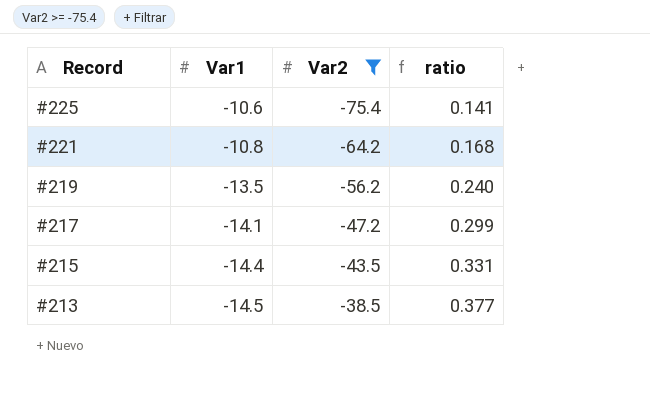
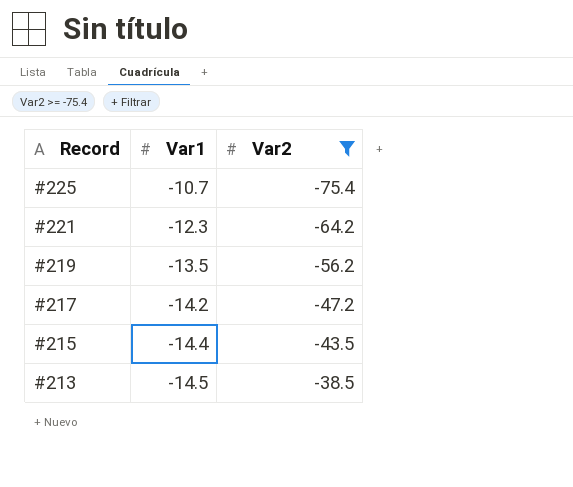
column ratio | formula: [Var1] / [Var2] -> none
#225 | Var1: -10.6 -> -10.7
#221 | Var1: -10.8 -> -12.3
#217 | Var1: -14.1 -> -14.2

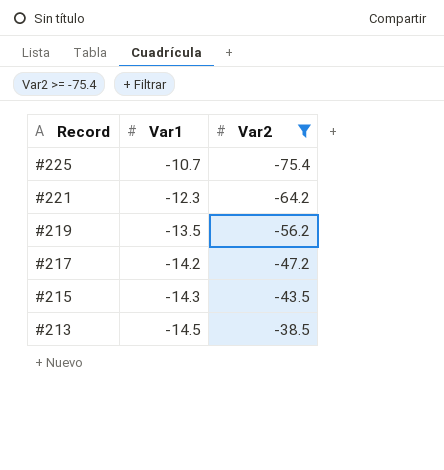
#215 | Var1: -14.4 -> -14.3

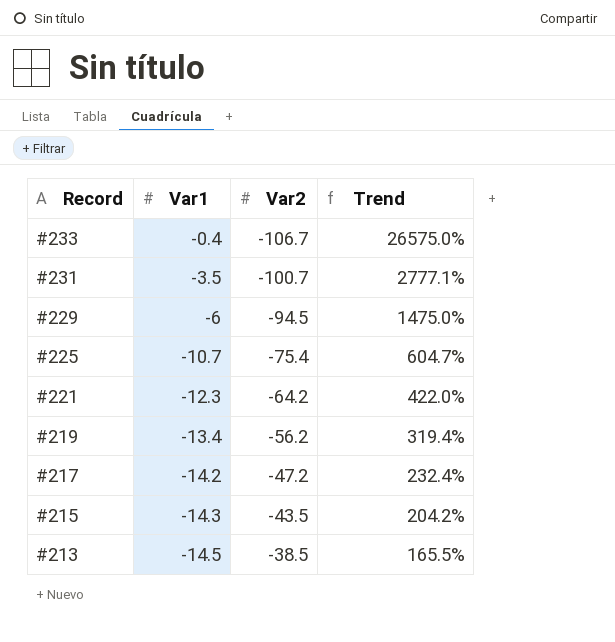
filter: Var2 >= -75.4 -> none
column Trend | formula: none -> ([Var2] - [Var1]) / [Var1]
#219 | Var1: -13.5 -> -13.4

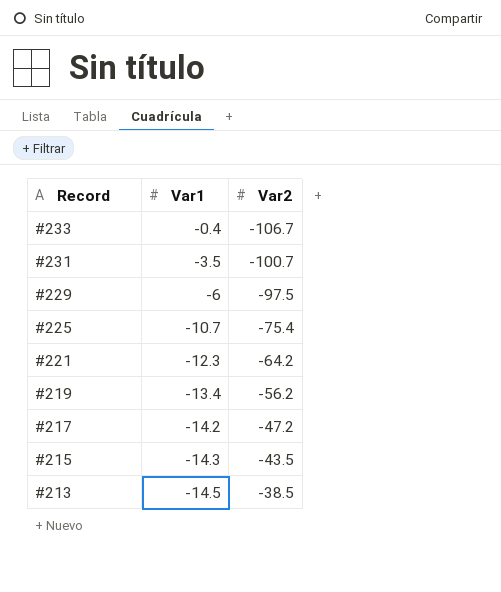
column Trend | formula: ([Var2] - [Var1]) / [Var1] -> none
#229 | Var2: -94.5 -> -97.5

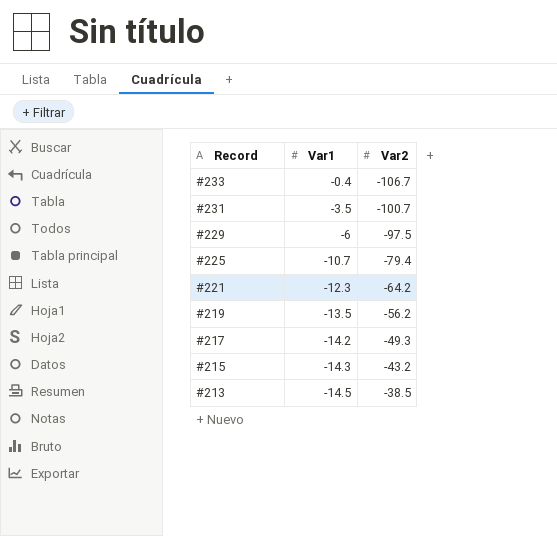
#225 | Var2: -75.4 -> -79.4
#219 | Var1: -13.4 -> -13.5
#217 | Var2: -47.2 -> -49.3
#215 | Var2: -43.5 -> -43.2

